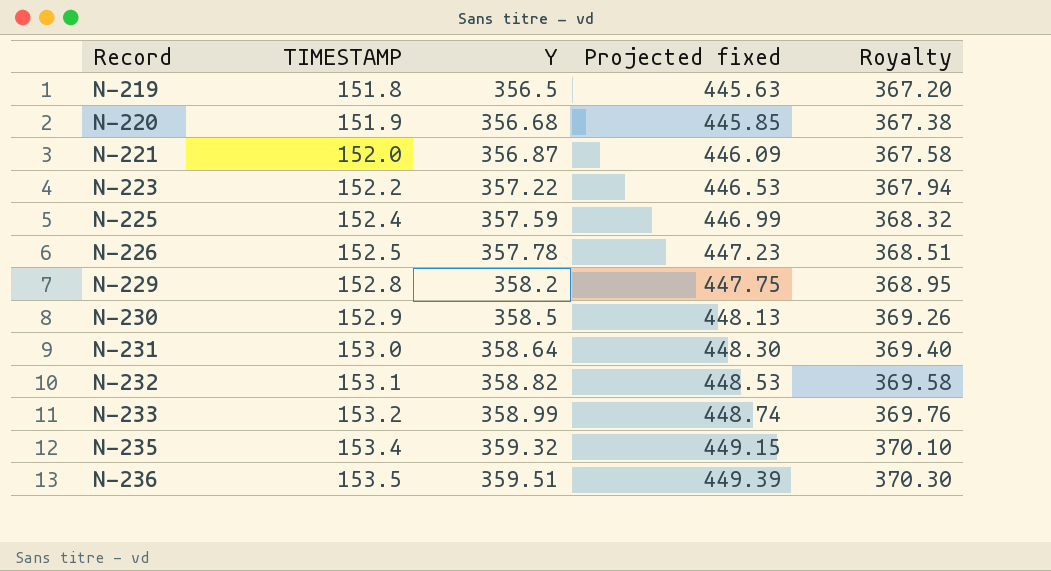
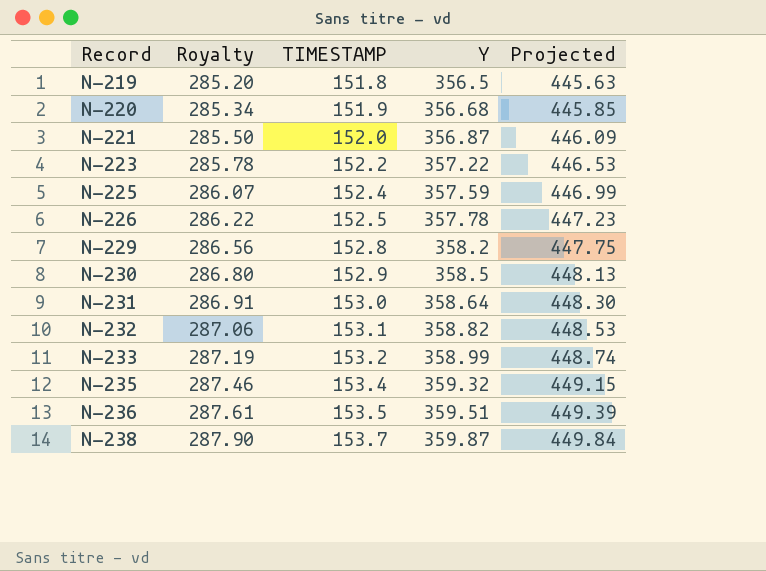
column Royalty | formula: [Y] * 1.03 -> [Y] * 0.8
column Royalty | position: 5 -> 2
column name: Projected fixed -> Projected
row N-238: none -> 287.90 | 153.7 | 359.87 | 449.84

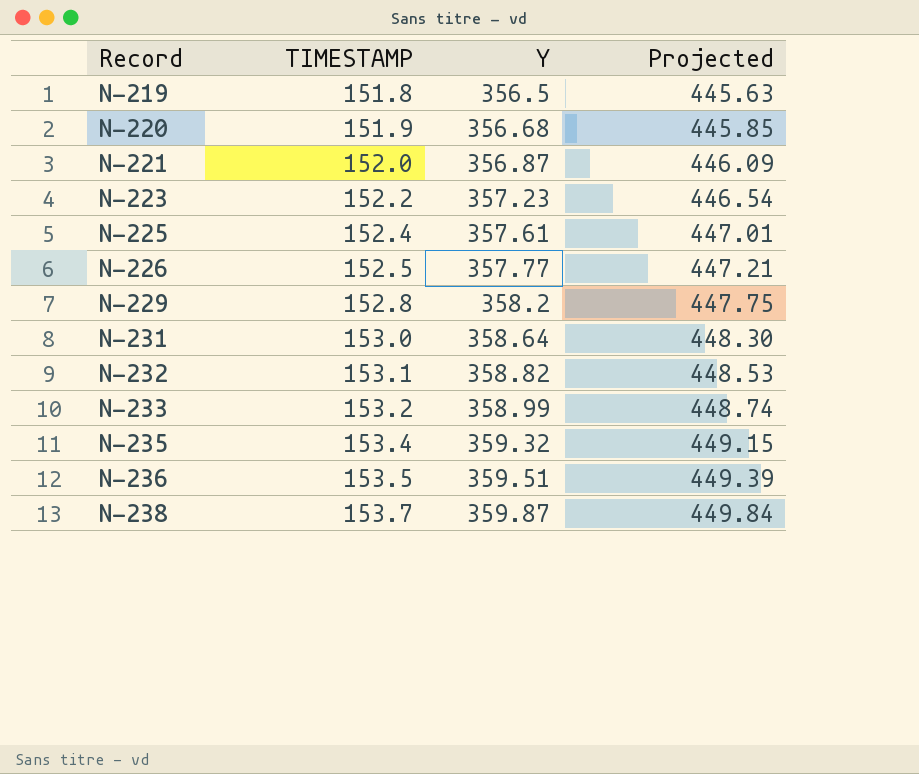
column Royalty | formula: [Y] * 0.8 -> none
row N-230: 286.80 | 152.9 | 358.5 | 448.13 -> none
N-223 | Y: 357.22 -> 357.23
N-223 | Projected: 446.53 -> 446.54
N-225 | Y: 357.59 -> 357.61
N-225 | Projected: 446.99 -> 447.01
N-226 | Y: 357.78 -> 357.77
N-226 | Projected: 447.23 -> 447.21

